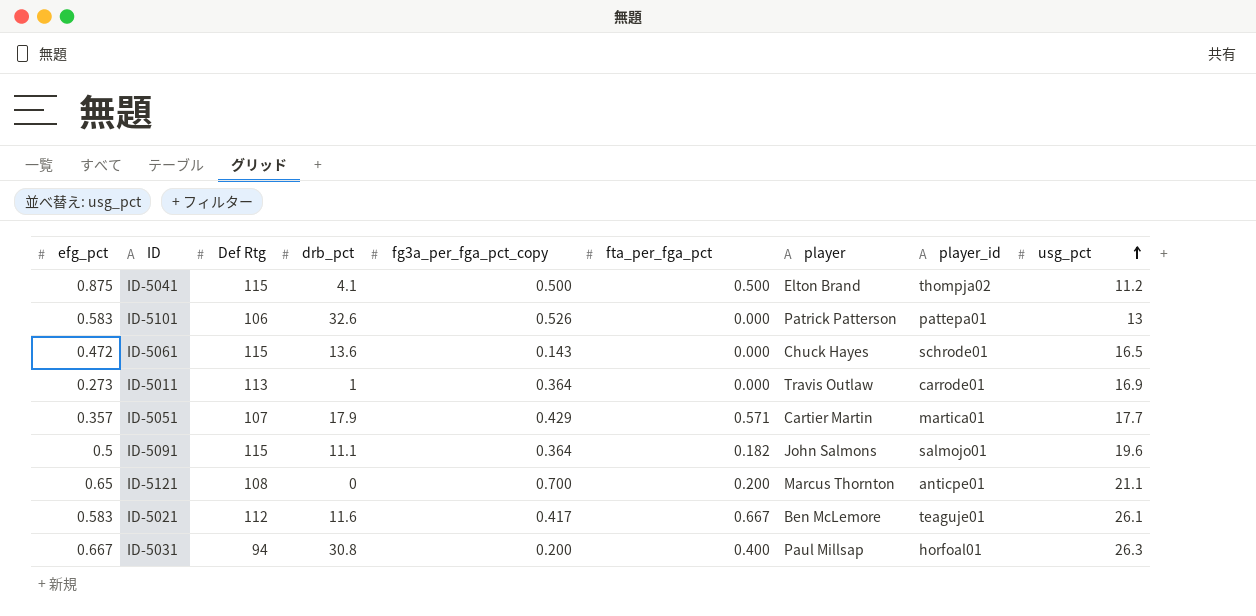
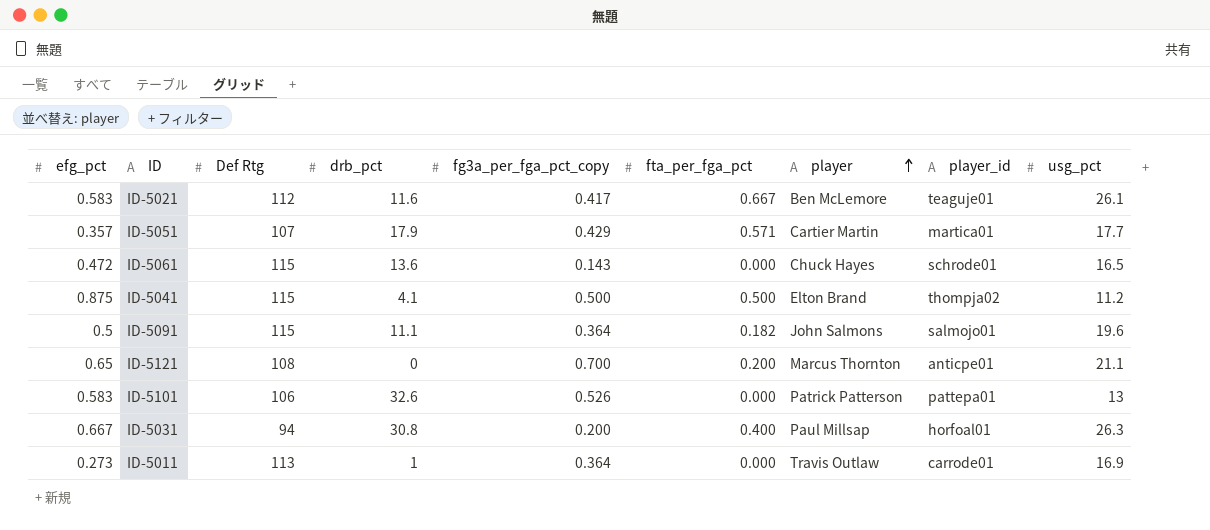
row order: usg_pct ascending -> player ascending

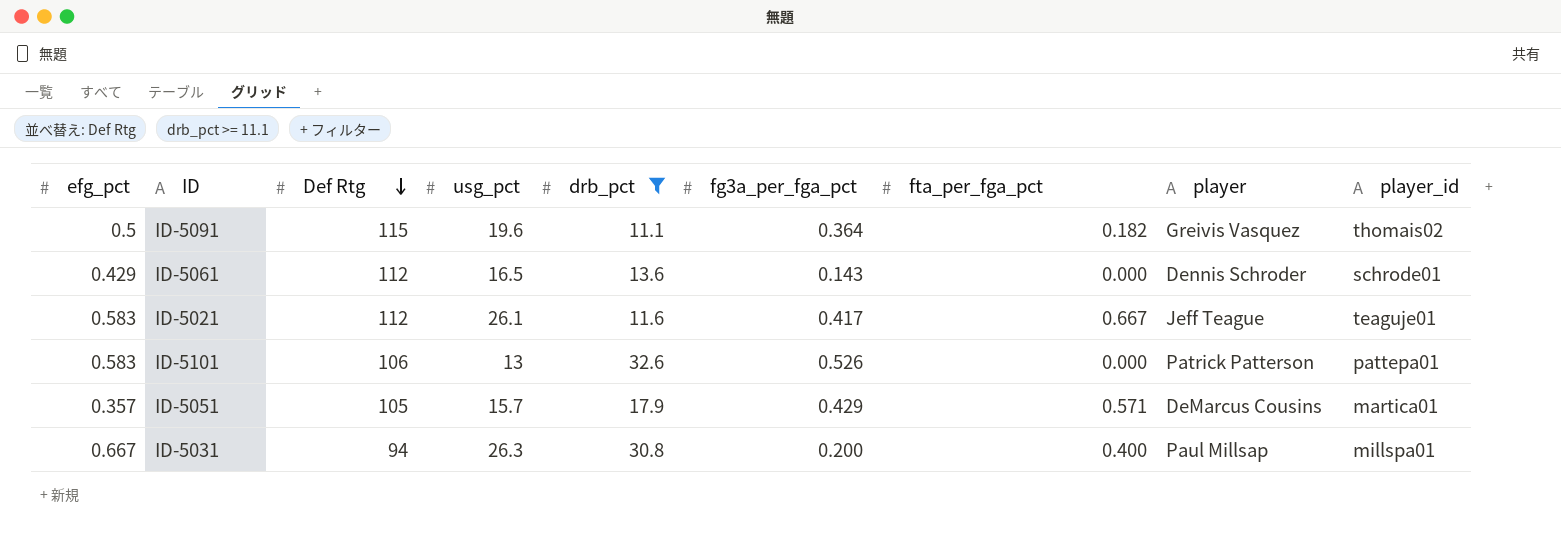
filter: none -> drb_pct >= 11.1
row order: player ascending -> Def Rtg descending
column usg_pct | position: 9 -> 4
column name: fg3a_per_fga_pct_copy -> fg3a_per_fga_pct
ID-5091 | player: John Salmons -> Greivis Vasquez
ID-5091 | player_id: salmojo01 -> thomais02
ID-5061 | efg_pct: 0.472 -> 0.429
ID-5061 | Def Rtg: 115 -> 112
ID-5061 | player: Chuck Hayes -> Dennis Schroder
ID-5021 | player: Ben McLemore -> Jeff Teague
ID-5051 | Def Rtg: 107 -> 105
ID-5051 | usg_pct: 17.7 -> 15.7
ID-5051 | player: Cartier Martin -> DeMarcus Cousins
ID-5031 | player_id: horfoal01 -> millspa01

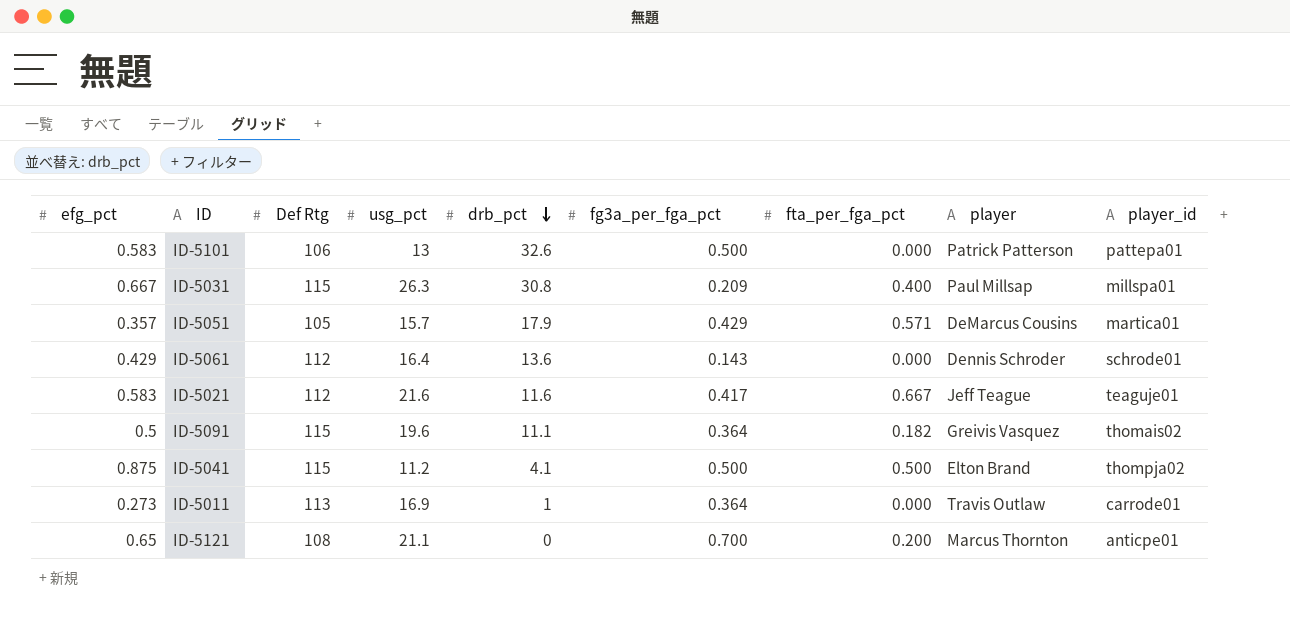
filter: drb_pct >= 11.1 -> none
row order: Def Rtg descending -> drb_pct descending
ID-5101 | fg3a_per_fga_pct: 0.526 -> 0.500
ID-5031 | Def Rtg: 94 -> 115
ID-5031 | fg3a_per_fga_pct: 0.200 -> 0.209
ID-5061 | usg_pct: 16.5 -> 16.4
ID-5021 | usg_pct: 26.1 -> 21.6

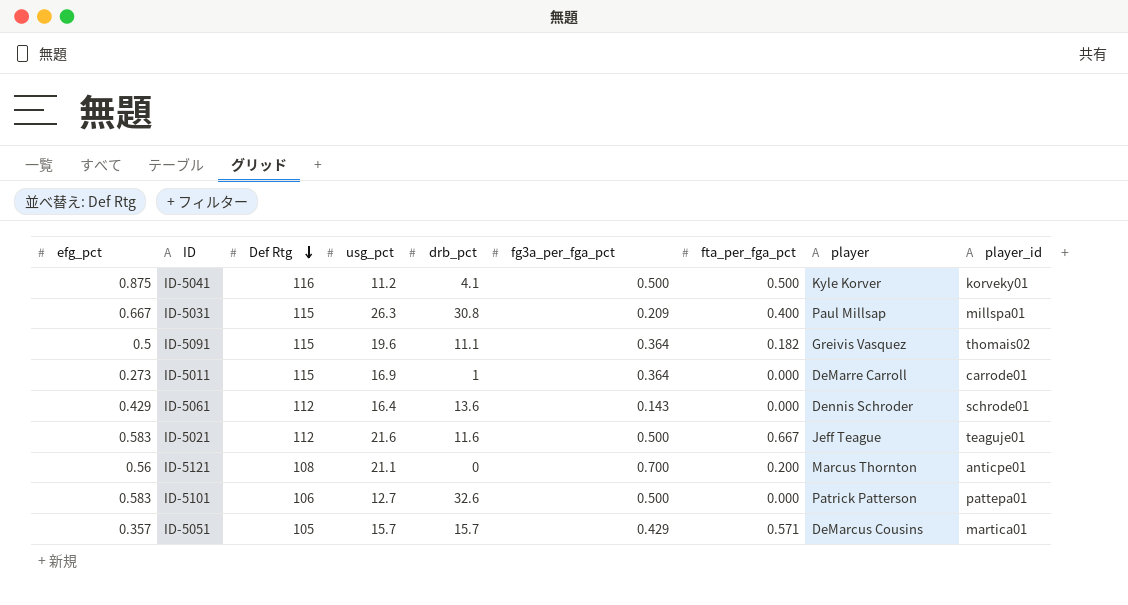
row order: drb_pct descending -> Def Rtg descending
ID-5041 | Def Rtg: 115 -> 116
ID-5041 | player: Elton Brand -> Kyle Korver
ID-5041 | player_id: thompja02 -> korveky01
ID-5011 | Def Rtg: 113 -> 115
ID-5011 | player: Travis Outlaw -> DeMarre Carroll
ID-5021 | fg3a_per_fga_pct: 0.417 -> 0.500
ID-5121 | efg_pct: 0.65 -> 0.56
ID-5101 | usg_pct: 13 -> 12.7
ID-5051 | drb_pct: 17.9 -> 15.7

